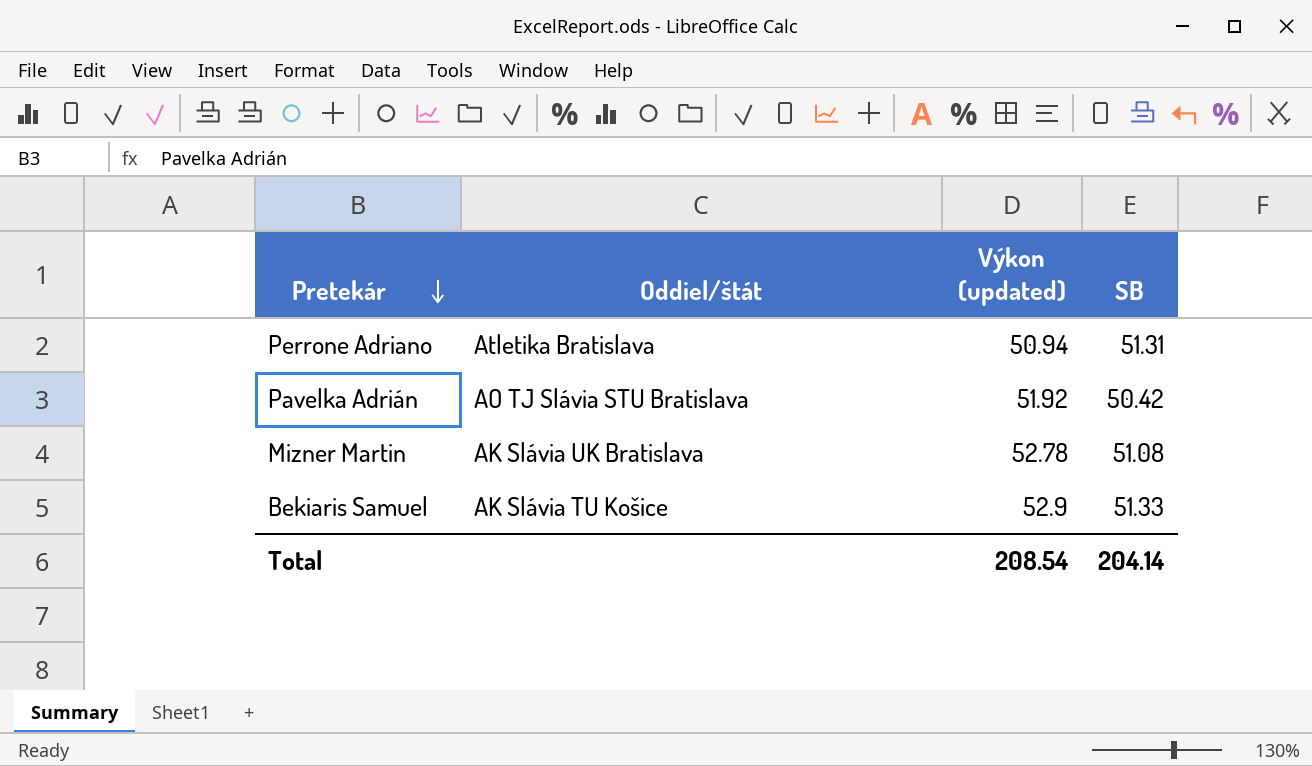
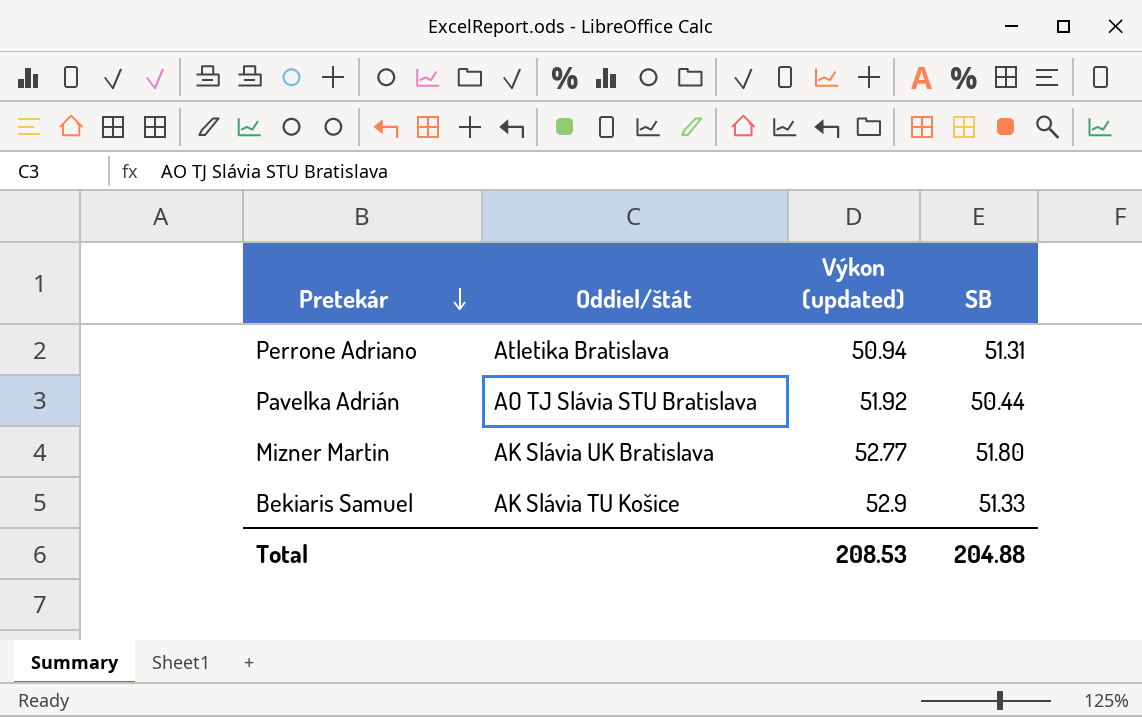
Pavelka Adrián | SB: 50.42 -> 50.44
Mizner Martin | Výkon (updated): 52.78 -> 52.77
Mizner Martin | SB: 51.08 -> 51.80
Total | Výkon (updated): 208.54 -> 208.53
Total | SB: 204.14 -> 204.88

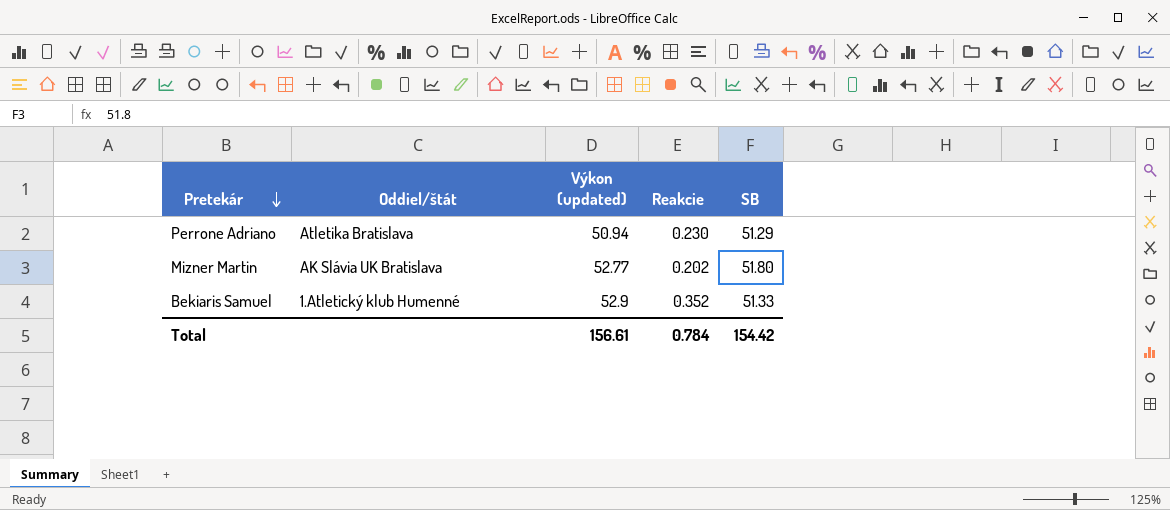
column Reakcie | position: none -> 4
row Pavelka Adrián: AO TJ Slávia STU Bratislava | 51.92 | 50.44 -> none
Perrone Adriano | SB: 51.31 -> 51.29
Bekiaris Samuel | Oddiel/štát: AK Slávia TU Košice -> 1.Atletický klub Humenné
Total | Výkon (updated): 208.53 -> 156.61
Total | SB: 204.88 -> 154.42

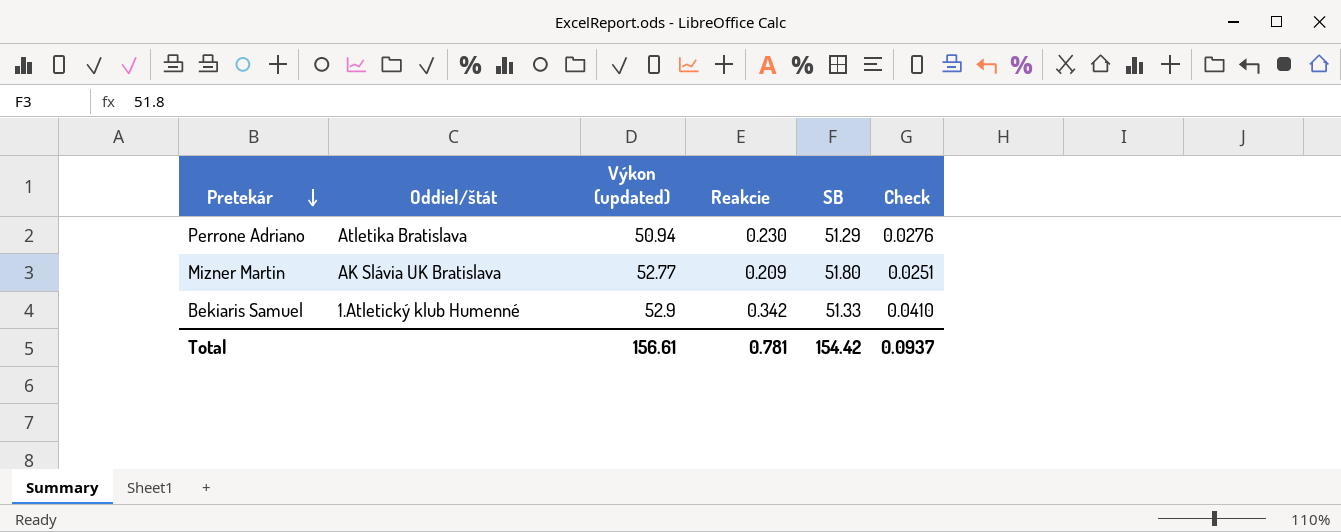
column Check | formula: none -> [Reakcie] * 0.12
Mizner Martin | Reakcie: 0.202 -> 0.209
Bekiaris Samuel | Reakcie: 0.352 -> 0.342
Total | Reakcie: 0.784 -> 0.781

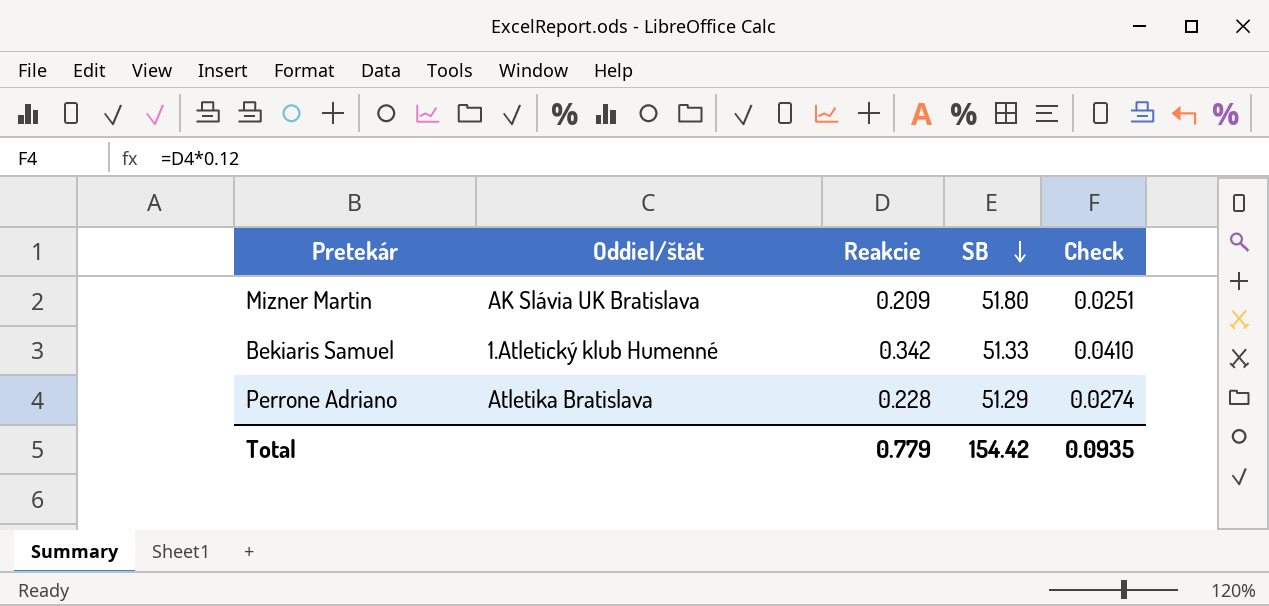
row order: Pretekár descending -> SB descending
column Výkon (updated) | position: 3 -> none
Perrone Adriano | Reakcie: 0.230 -> 0.228
Perrone Adriano | Check: 0.0276 -> 0.0274
Total | Reakcie: 0.781 -> 0.779
Total | Check: 0.0937 -> 0.0935

